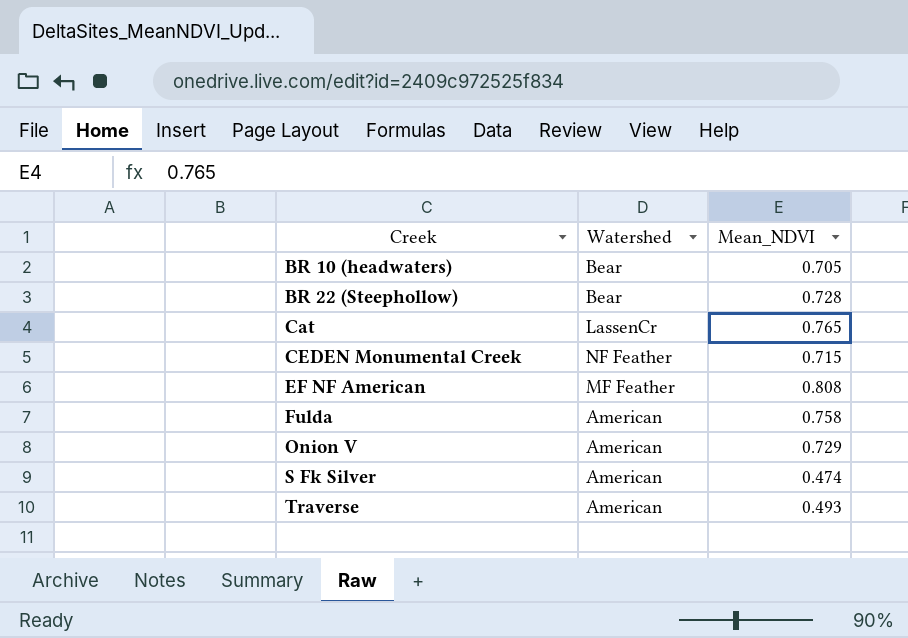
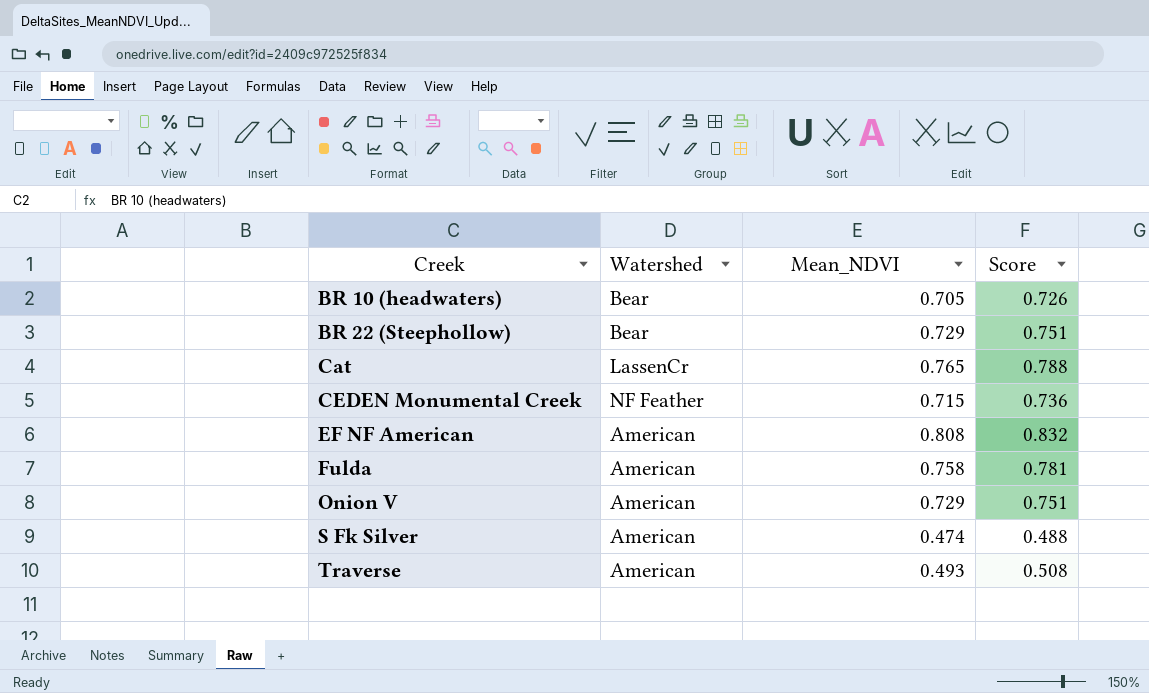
column Score | formula: none -> [Mean_NDVI] * 1.03
BR 22 (Steephollow) | Mean_NDVI: 0.728 -> 0.729
EF NF American | Watershed: MF Feather -> American

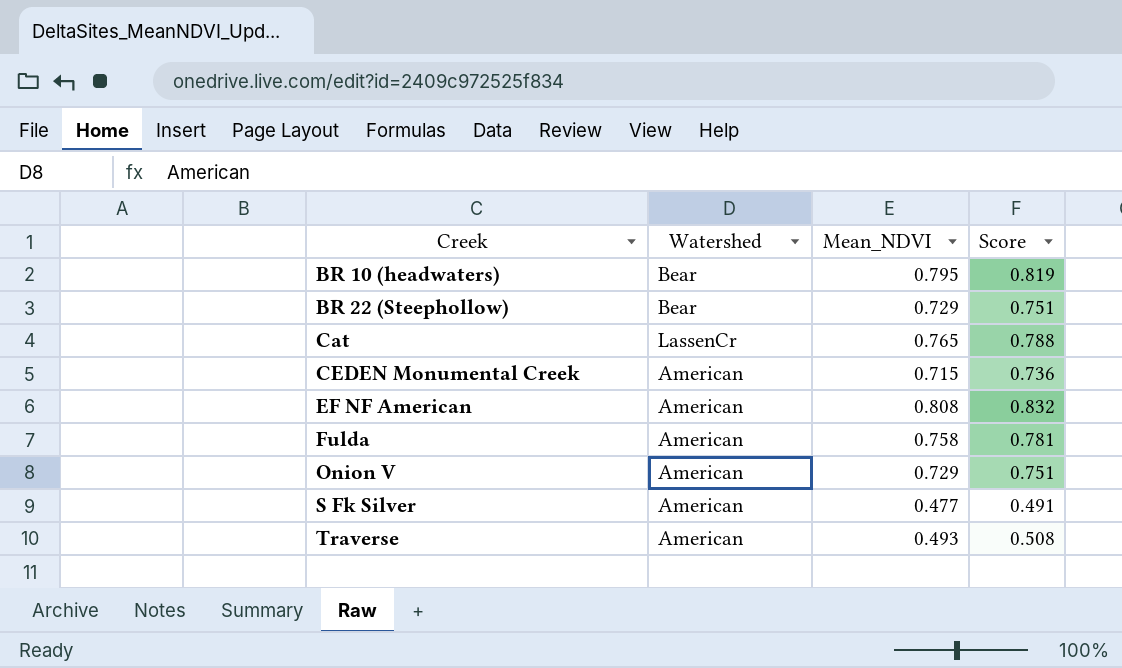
BR 10 (headwaters) | Mean_NDVI: 0.705 -> 0.795
BR 10 (headwaters) | Score: 0.726 -> 0.819
CEDEN Monumental Creek | Watershed: NF Feather -> American
S Fk Silver | Mean_NDVI: 0.474 -> 0.477
S Fk Silver | Score: 0.488 -> 0.491

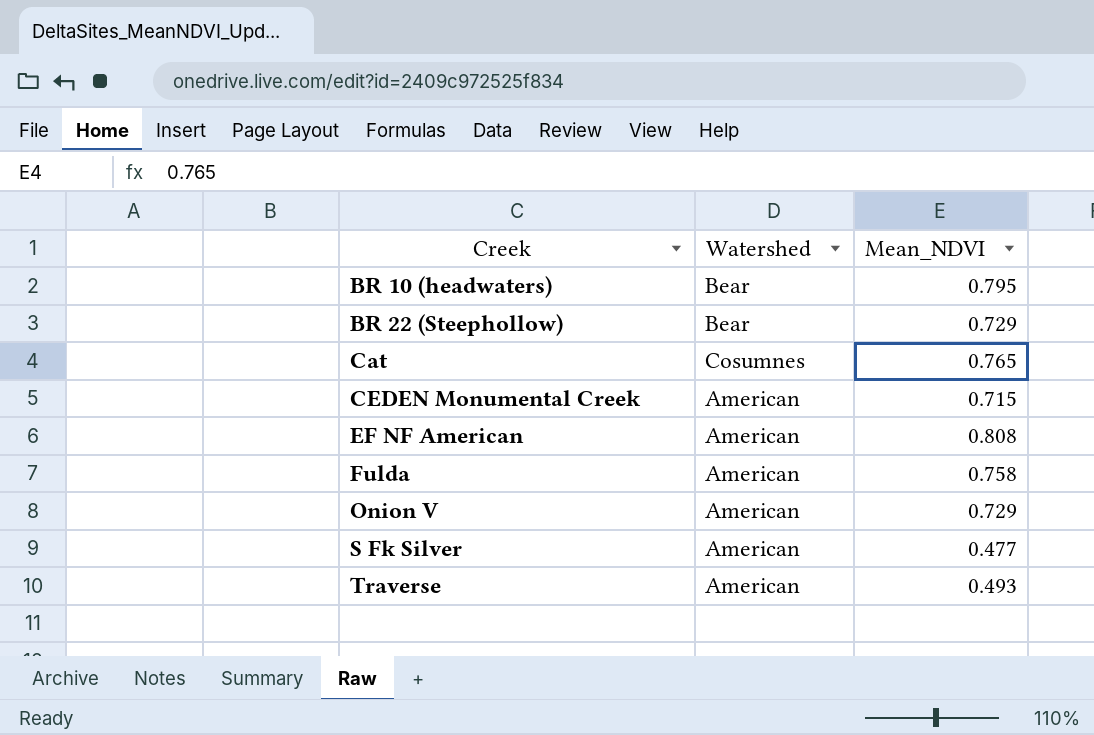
column Score | formula: [Mean_NDVI] * 1.03 -> none
Cat | Watershed: LassenCr -> Cosumnes

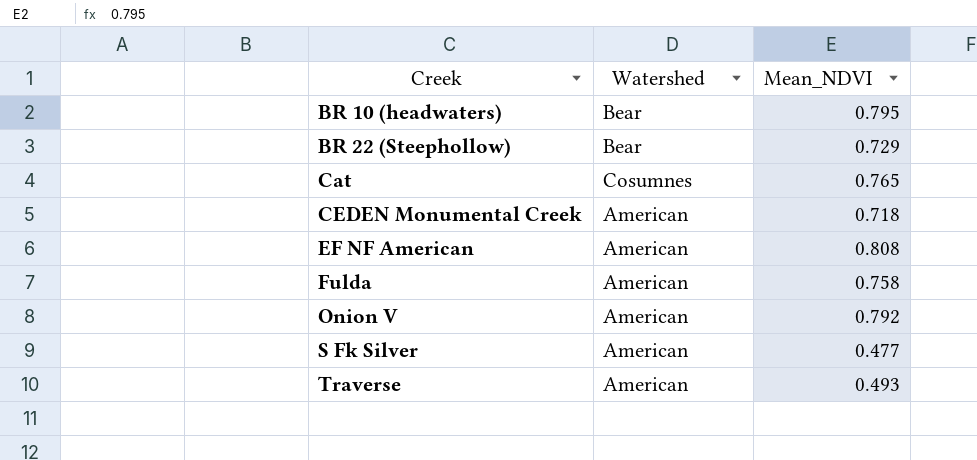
CEDEN Monumental Creek | Mean_NDVI: 0.715 -> 0.718
Onion V | Mean_NDVI: 0.729 -> 0.792

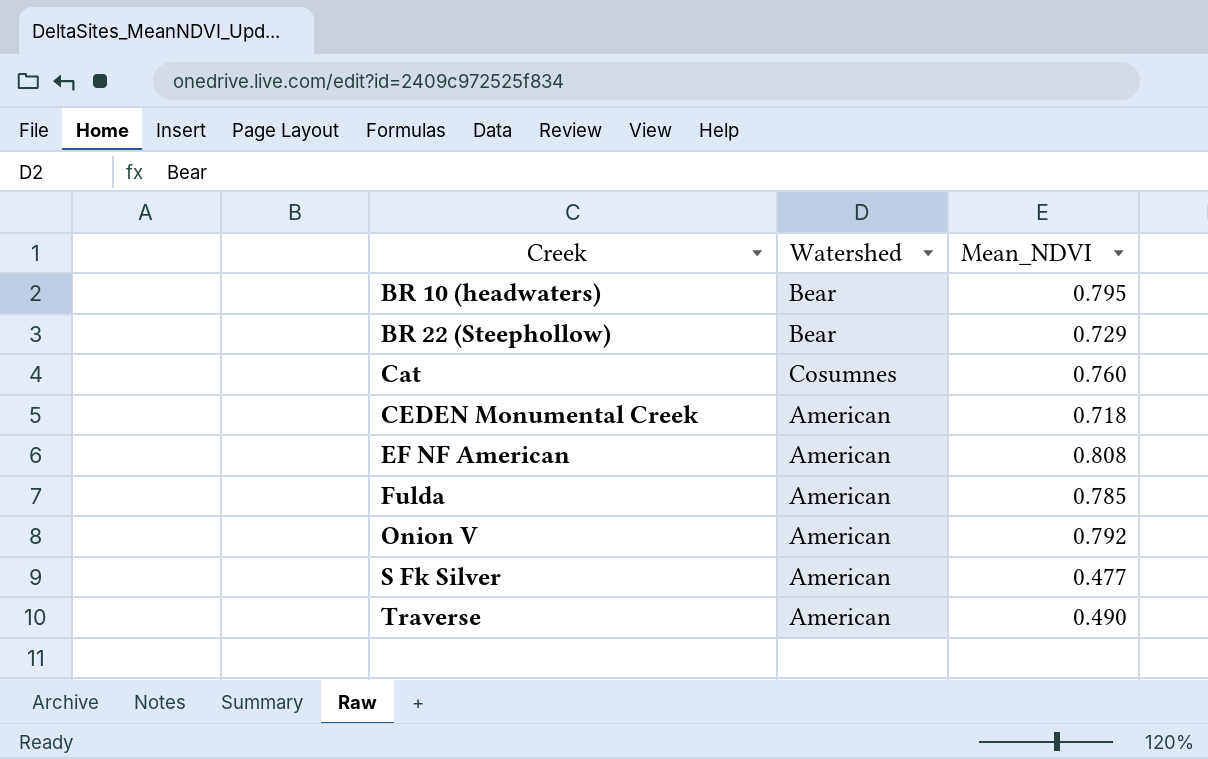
Cat | Mean_NDVI: 0.765 -> 0.760
Fulda | Mean_NDVI: 0.758 -> 0.785
Traverse | Mean_NDVI: 0.493 -> 0.490

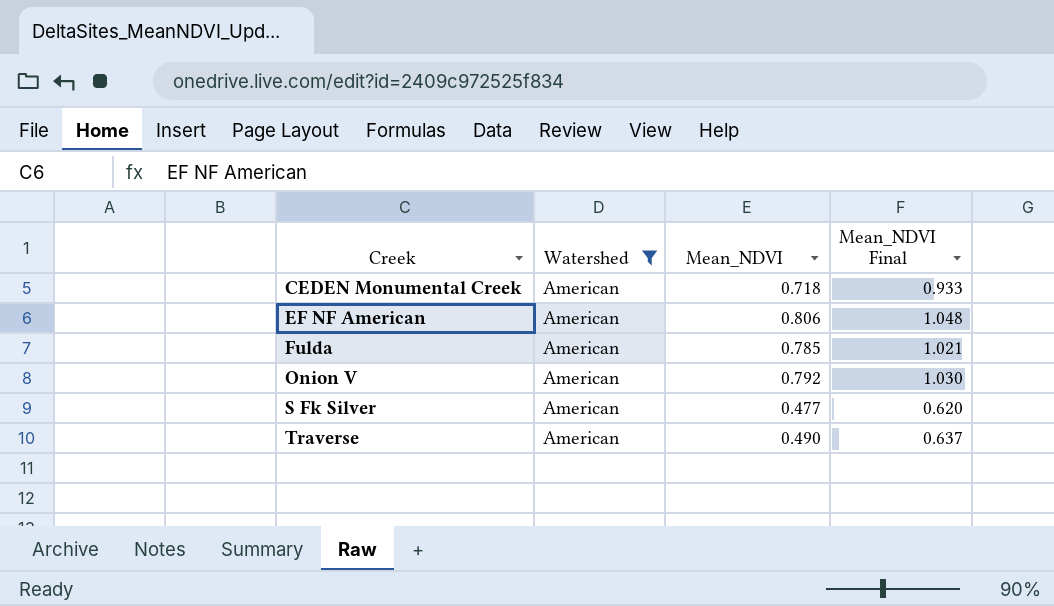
filter: none -> Watershed = American
column Mean_NDVI Final | formula: none -> [Mean_NDVI] * 1.3
EF NF American | Mean_NDVI: 0.808 -> 0.806

